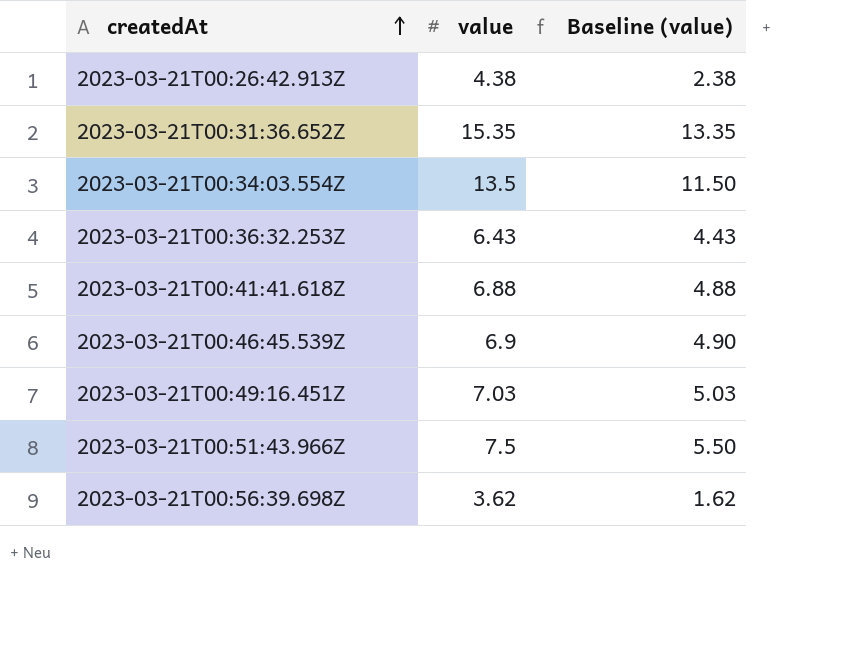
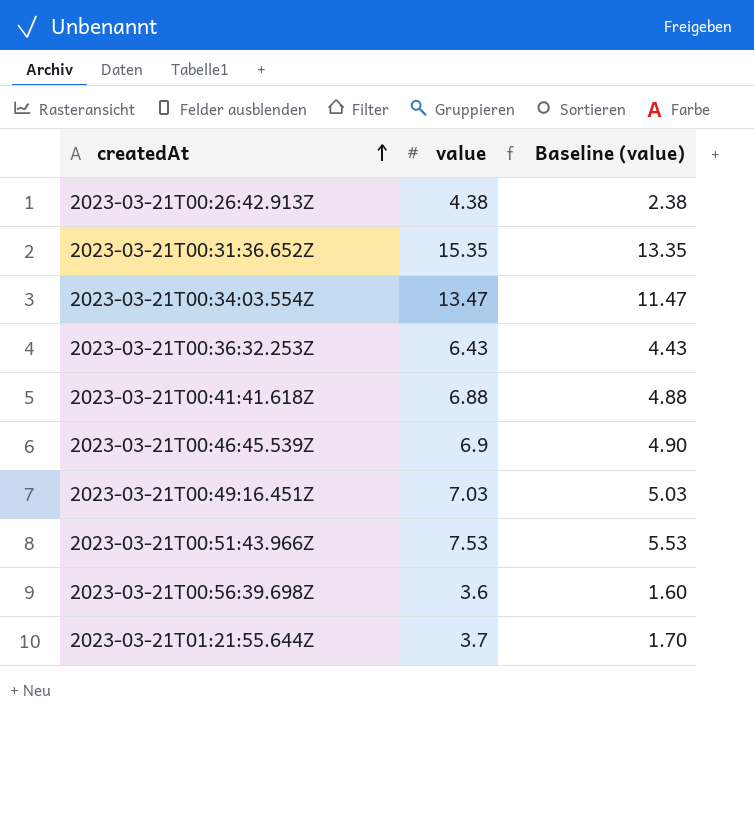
2023-03-21T00:34:03.554Z | value: 13.5 -> 13.47
2023-03-21T00:34:03.554Z | Baseline (value): 11.50 -> 11.47
2023-03-21T00:51:43.966Z | value: 7.5 -> 7.53
2023-03-21T00:51:43.966Z | Baseline (value): 5.50 -> 5.53
2023-03-21T00:56:39.698Z | value: 3.62 -> 3.6
2023-03-21T00:56:39.698Z | Baseline (value): 1.62 -> 1.60
row 2023-03-21T01:21:55.644Z: none -> 3.7 | 1.70

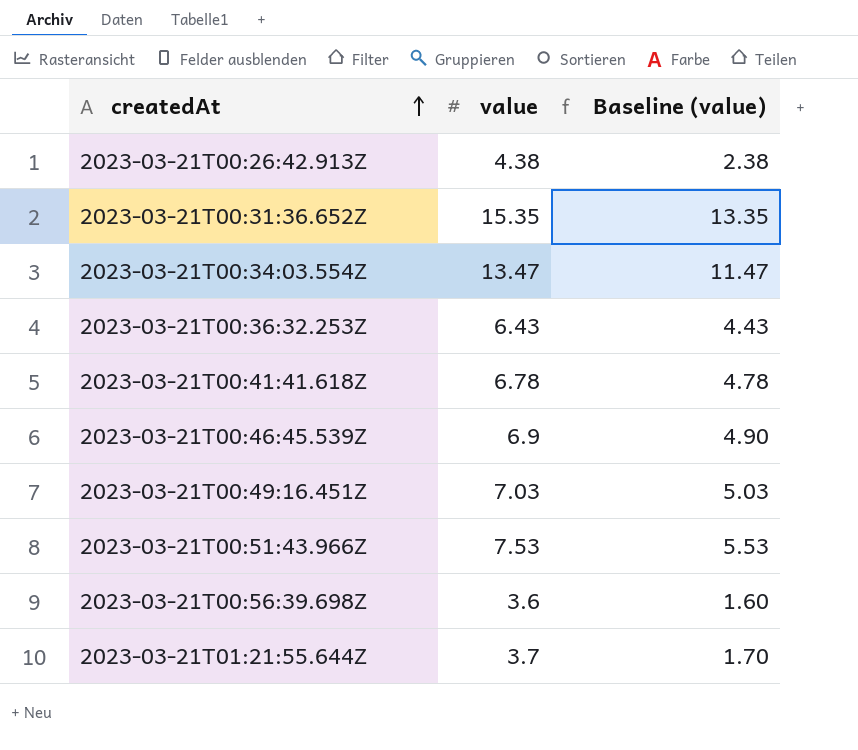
2023-03-21T00:41:41.618Z | value: 6.88 -> 6.78
2023-03-21T00:41:41.618Z | Baseline (value): 4.88 -> 4.78

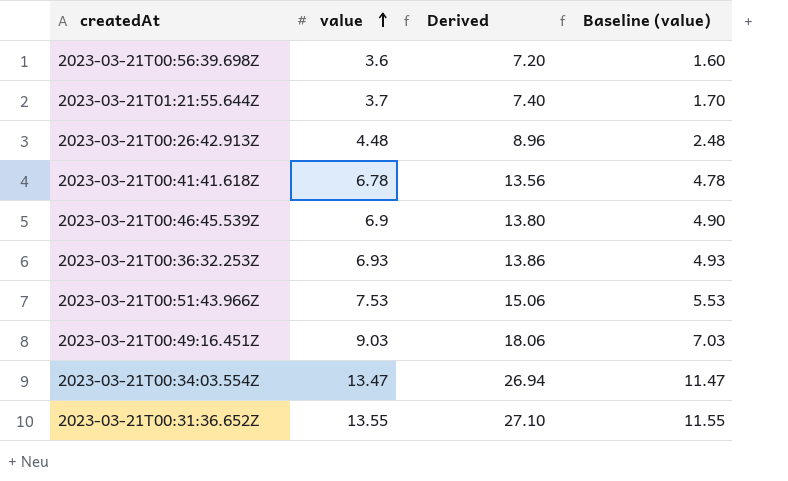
row order: createdAt ascending -> value ascending
column Derived | formula: none -> [value] * 2
2023-03-21T00:26:42.913Z | value: 4.38 -> 4.48
2023-03-21T00:26:42.913Z | Baseline (value): 2.38 -> 2.48
2023-03-21T00:36:32.253Z | value: 6.43 -> 6.93
2023-03-21T00:36:32.253Z | Baseline (value): 4.43 -> 4.93
2023-03-21T00:49:16.451Z | value: 7.03 -> 9.03
2023-03-21T00:49:16.451Z | Baseline (value): 5.03 -> 7.03
2023-03-21T00:31:36.652Z | value: 15.35 -> 13.55
2023-03-21T00:31:36.652Z | Baseline (value): 13.35 -> 11.55

